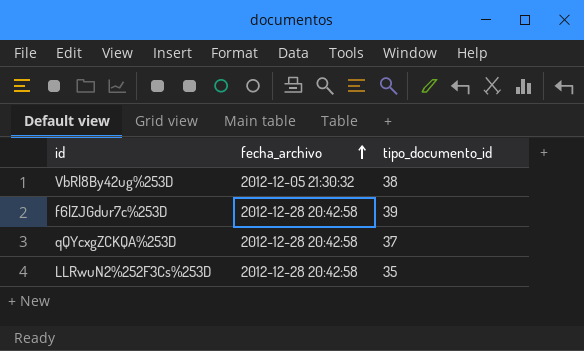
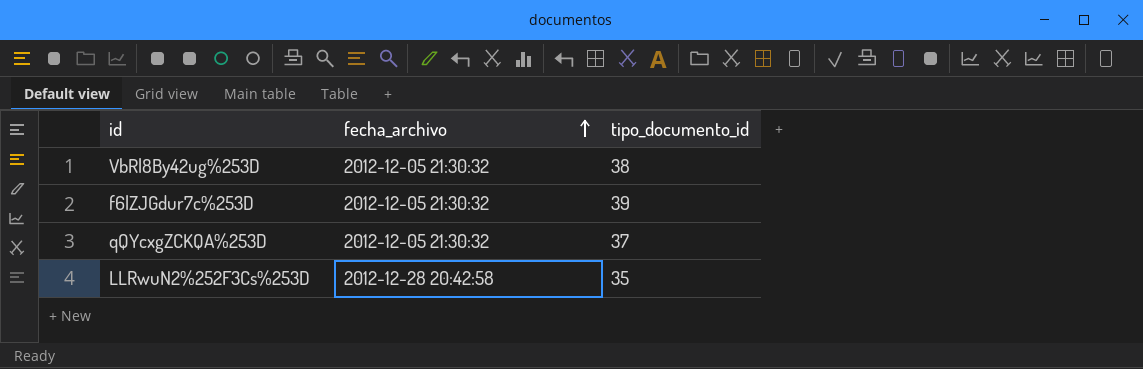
f6lZJGdur7c%253D | fecha_archivo: 2012-12-28 20:42:58 -> 2012-12-05 21:30:32
qQYcxgZCKQA%253D | fecha_archivo: 2012-12-28 20:42:58 -> 2012-12-05 21:30:32

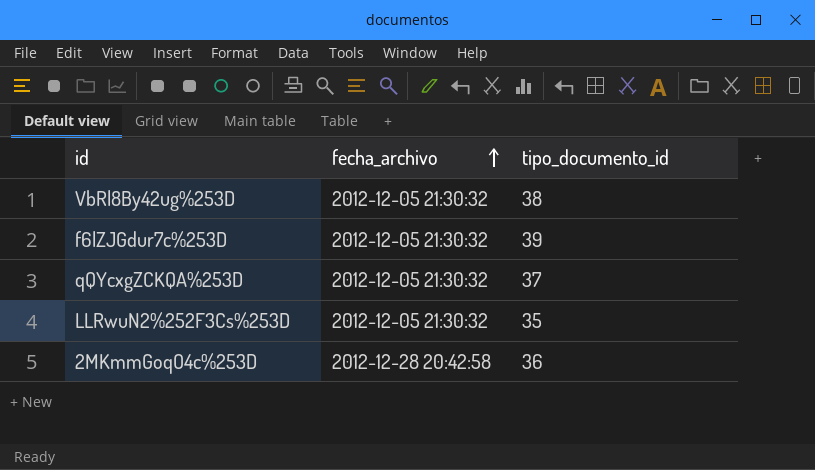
LLRwuN2%252F3Cs%253D | fecha_archivo: 2012-12-28 20:42:58 -> 2012-12-05 21:30:32
row 2MKmmGoqO4c%253D: none -> 2012-12-28 20:42:58 | 36

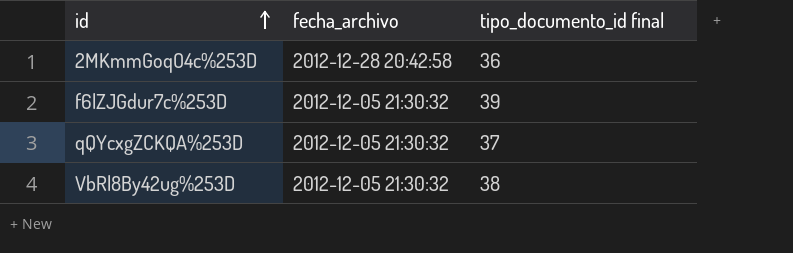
row order: fecha_archivo ascending -> id ascending
column name: tipo_documento_id -> tipo_documento_id final
row LLRwuN2%252F3Cs%253D: 2012-12-05 21:30:32 | 35 -> none

